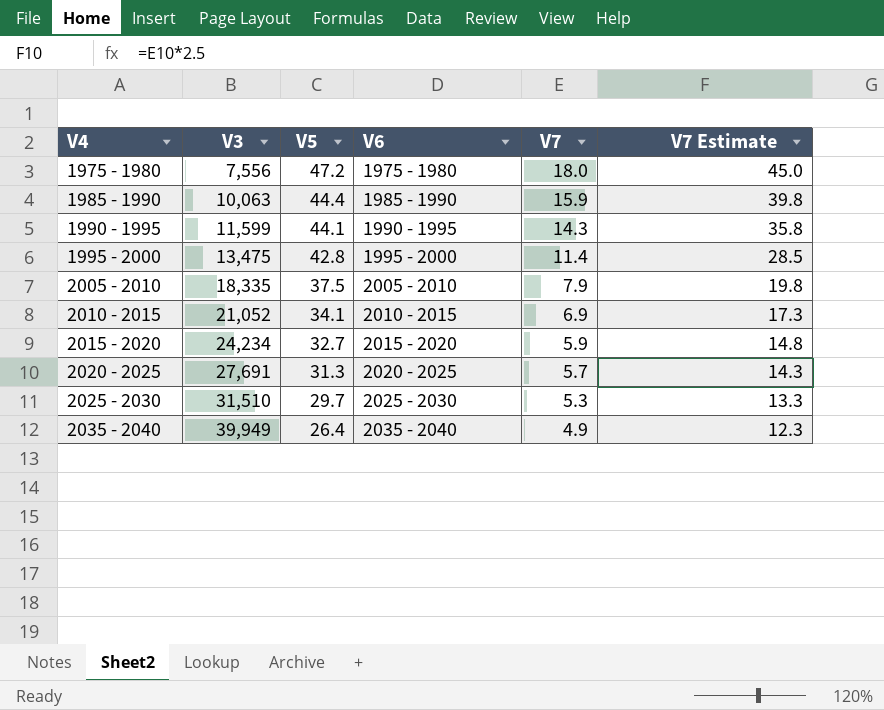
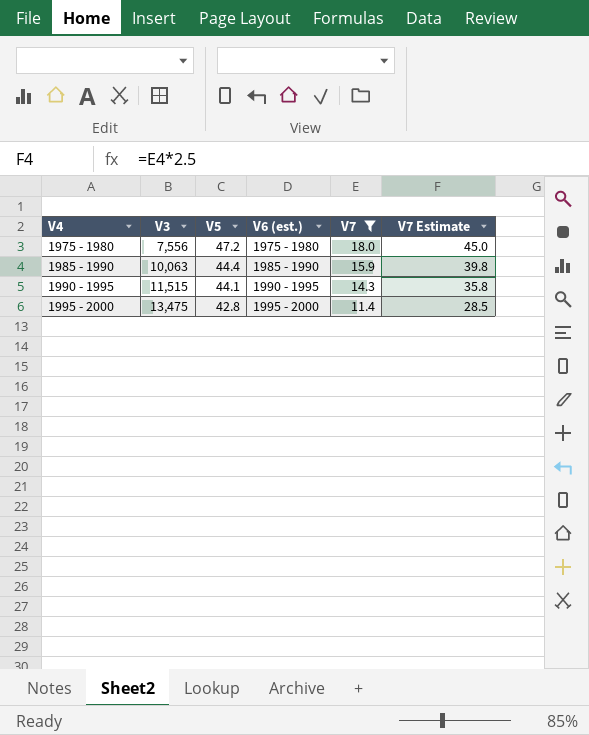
filter: none -> V7 >= 11.4
column name: V6 -> V6 (est.)
1990 - 1995 | V3: 11,599 -> 11,515

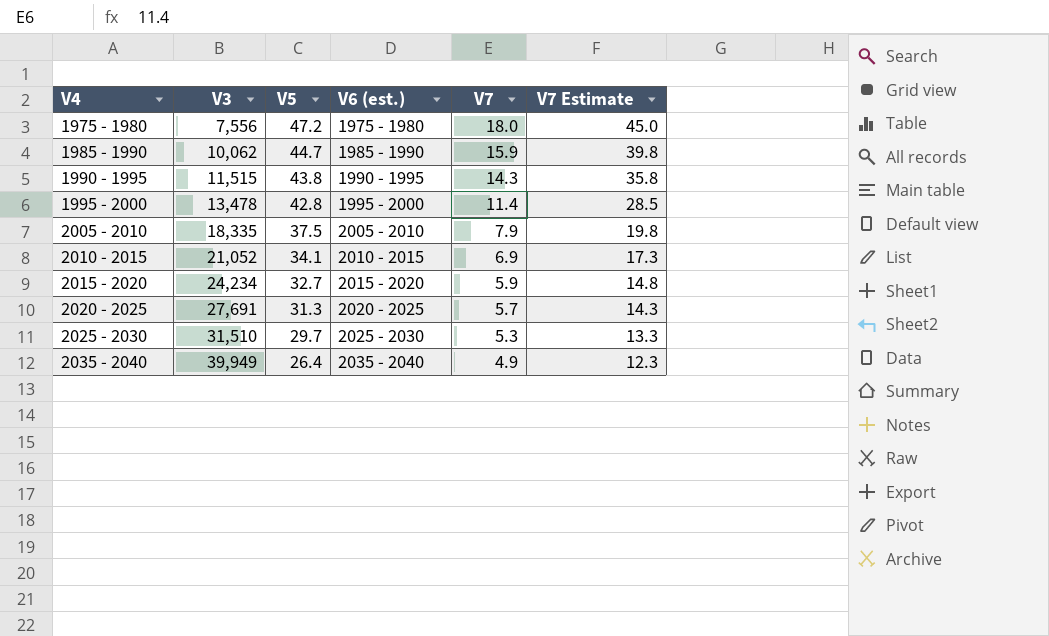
filter: V7 >= 11.4 -> none
1985 - 1990 | V3: 10,063 -> 10,062
1985 - 1990 | V5: 44.4 -> 44.7
1990 - 1995 | V5: 44.1 -> 43.8
1995 - 2000 | V3: 13,475 -> 13,478

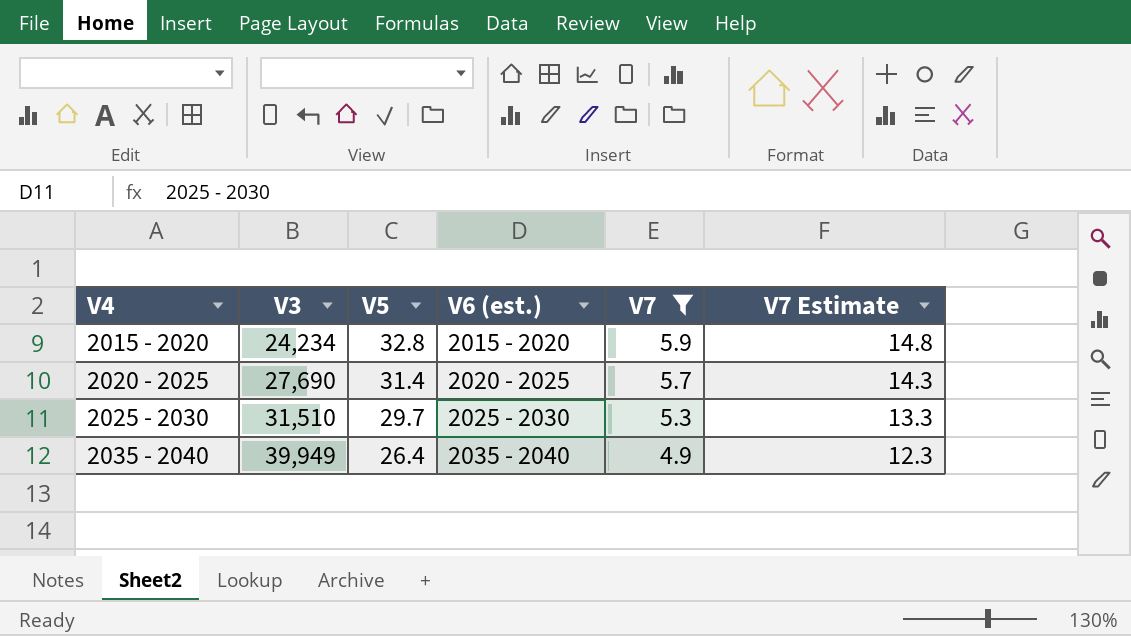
filter: none -> V7 <= 5.9
2015 - 2020 | V5: 32.7 -> 32.8
2020 - 2025 | V3: 27,691 -> 27,690
2020 - 2025 | V5: 31.3 -> 31.4

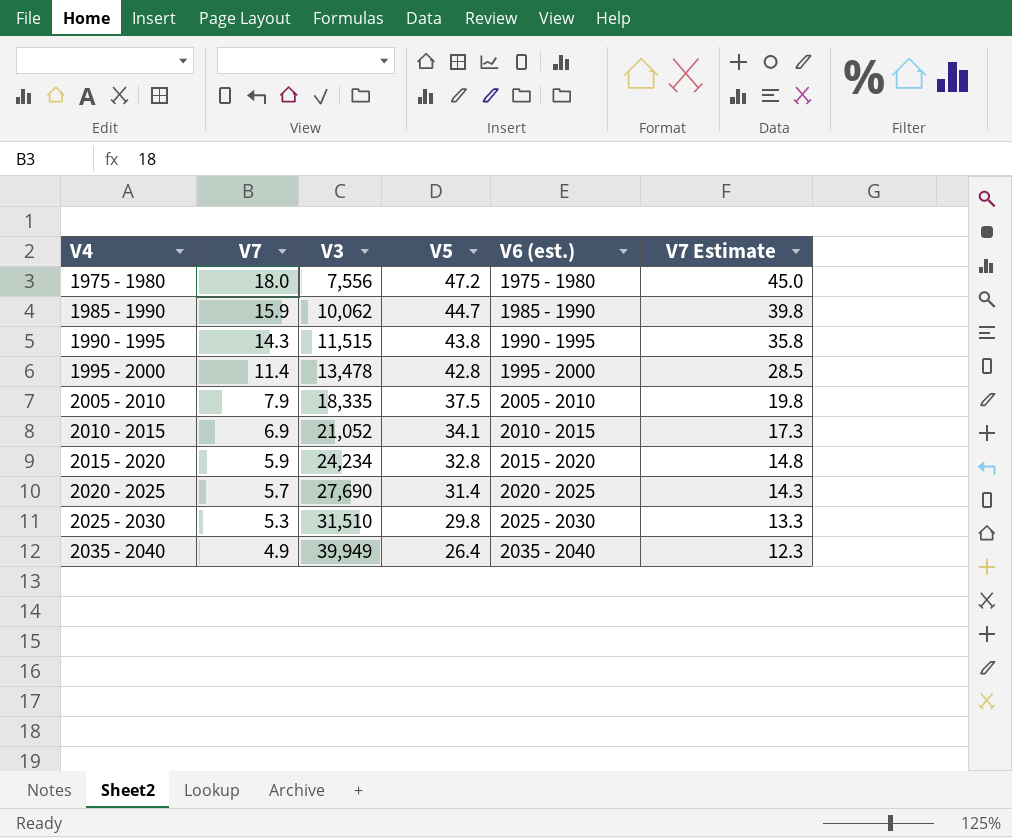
filter: V7 <= 5.9 -> none
column V7 | position: 5 -> 2
2025 - 2030 | V5: 29.7 -> 29.8

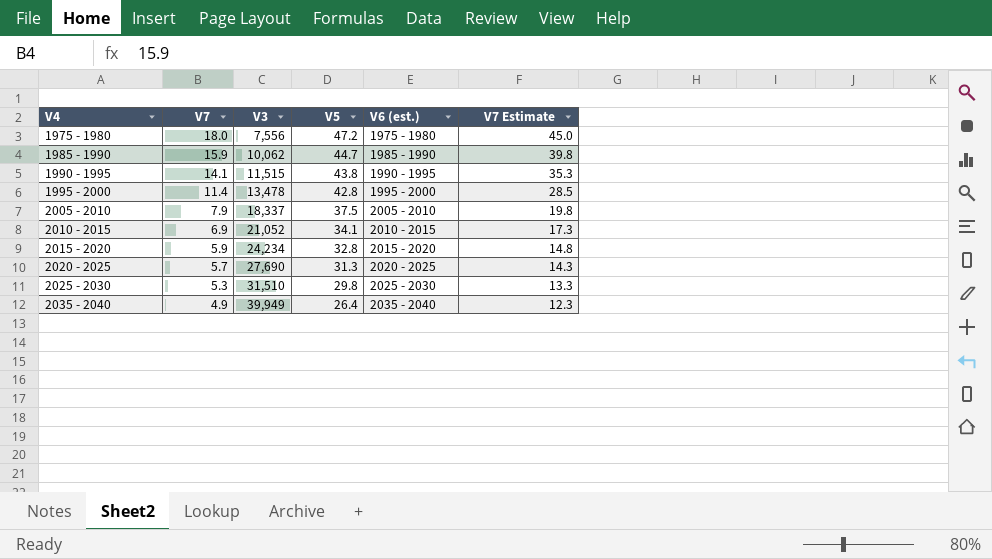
1990 - 1995 | V7: 14.3 -> 14.1
1990 - 1995 | V7 Estimate: 35.8 -> 35.3
2005 - 2010 | V3: 18,335 -> 18,337
2020 - 2025 | V5: 31.4 -> 31.3

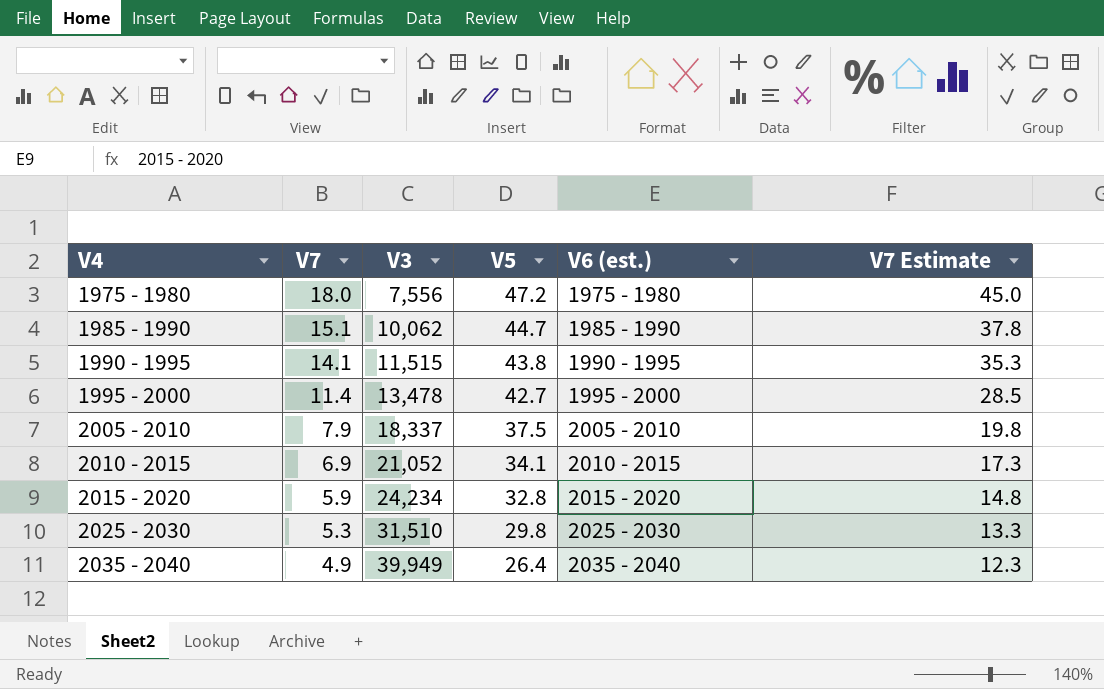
row 2020 - 2025: 5.7 | 27,690 | 31.3 | 2020 - 2025 | 14.3 -> none
1985 - 1990 | V7: 15.9 -> 15.1
1985 - 1990 | V7 Estimate: 39.8 -> 37.8
1995 - 2000 | V5: 42.8 -> 42.7

